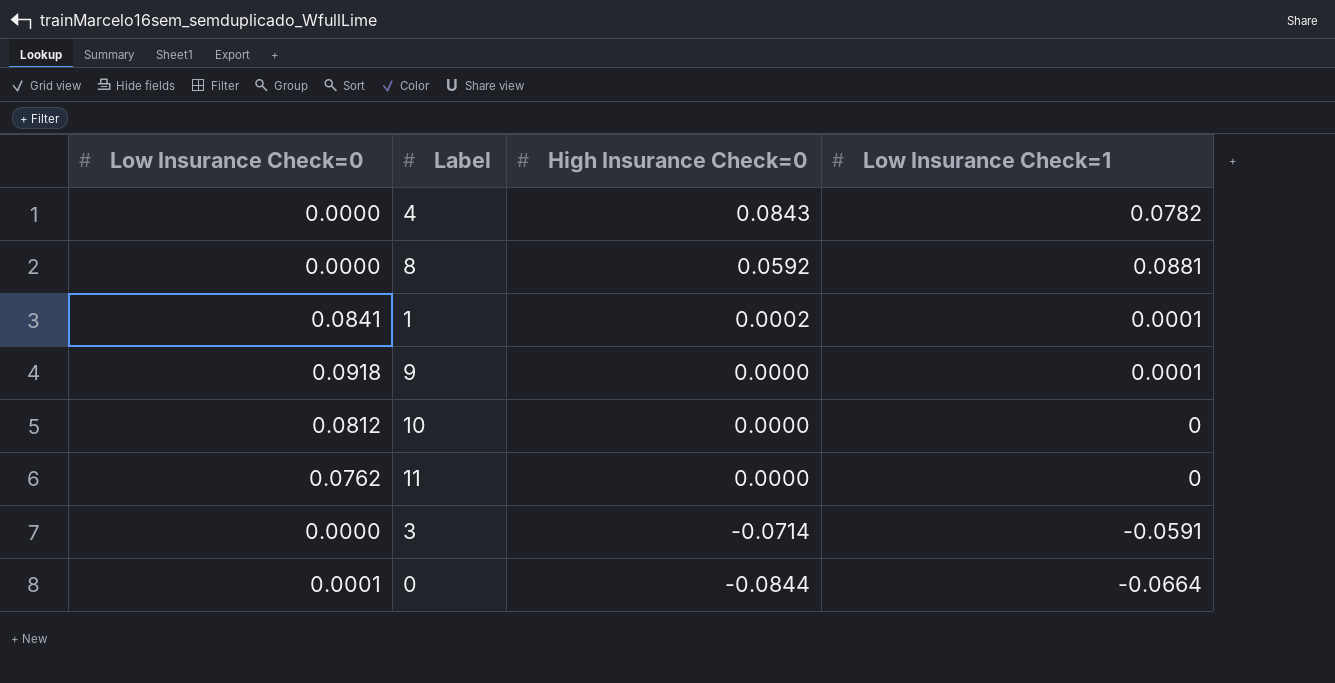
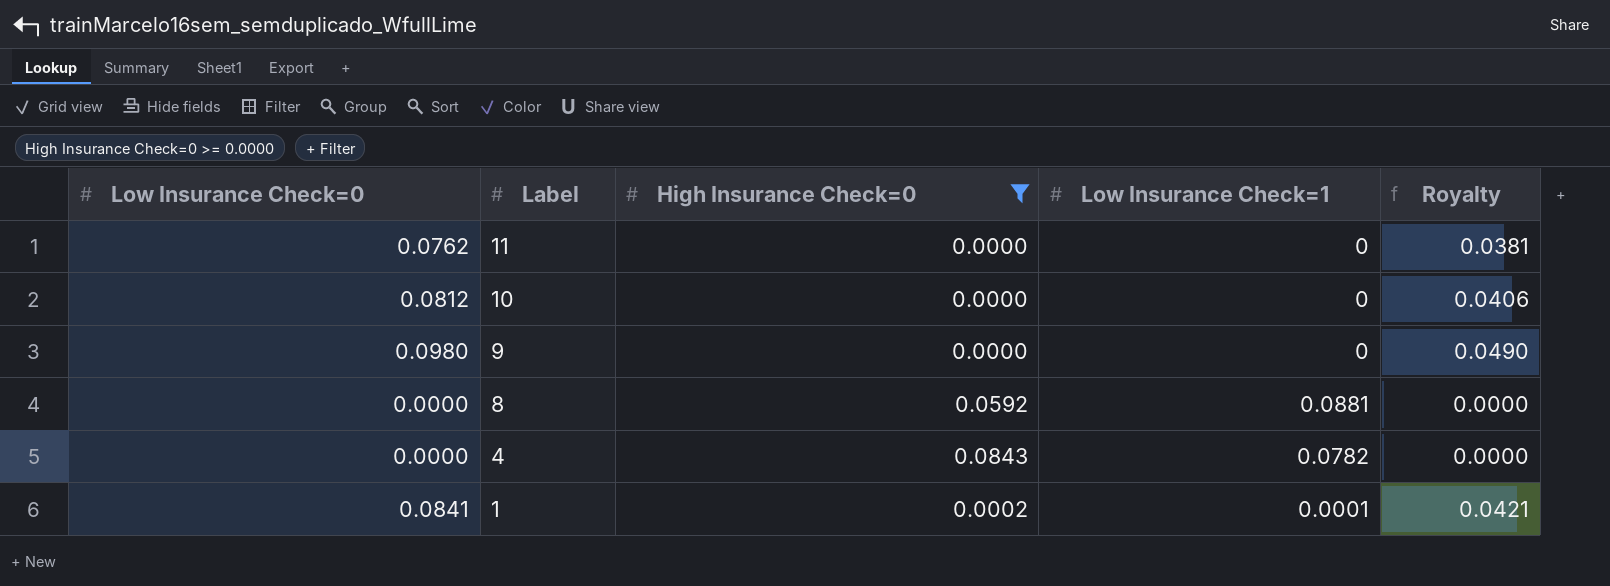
filter: none -> High Insurance Check=0 >= 0.0000
row order: High Insurance Check=0 descending -> Label descending
column Royalty | formula: none -> [Low Insurance Check=0] * 0.5
9 | Low Insurance Check=0: 0.0918 -> 0.0980
9 | Low Insurance Check=1: 0.0001 -> 0

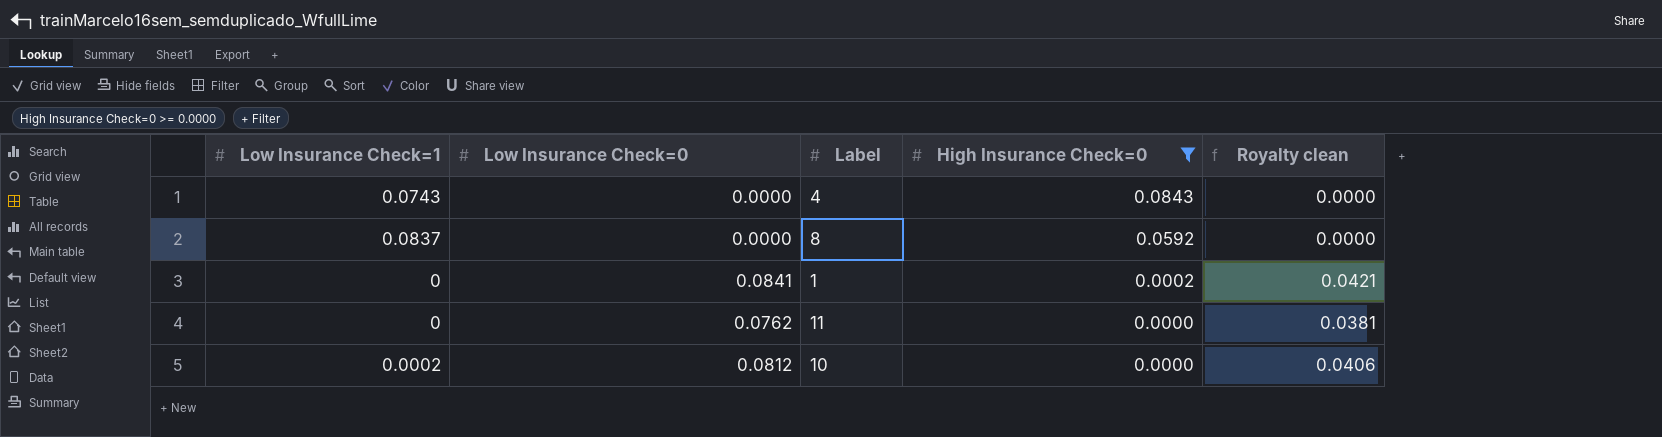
row order: Label descending -> High Insurance Check=0 descending
column Low Insurance Check=1 | position: 4 -> 1
column name: Royalty -> Royalty clean
row 9: 0.0980 | 0.0000 | 0 | 0.0490 -> none
4 | Low Insurance Check=1: 0.0782 -> 0.0743
8 | Low Insurance Check=1: 0.0881 -> 0.0837
1 | Low Insurance Check=1: 0.0001 -> 0
10 | Low Insurance Check=1: 0 -> 0.0002

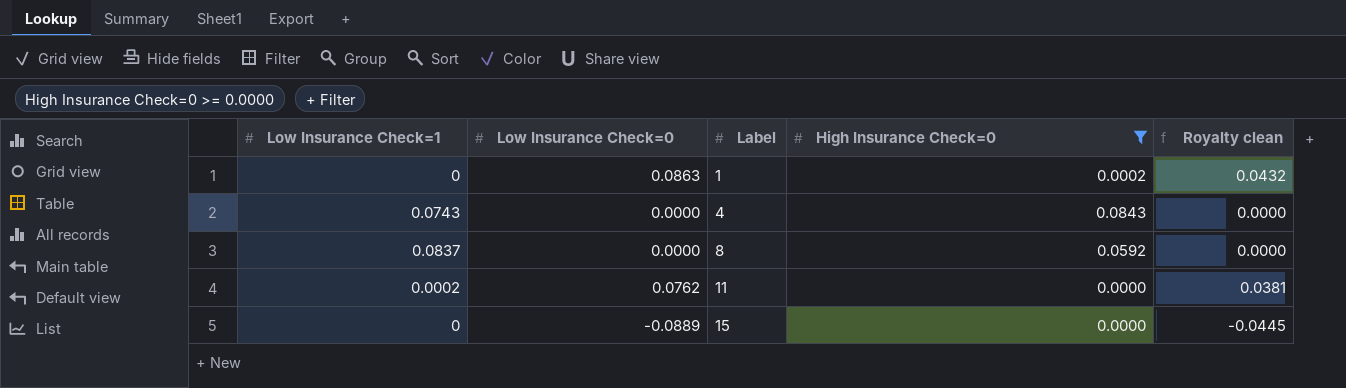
row order: High Insurance Check=0 descending -> Label ascending
row 10: 0.0002 | 0.0812 | 0.0000 | 0.0406 -> none
1 | Low Insurance Check=0: 0.0841 -> 0.0863
1 | Royalty clean: 0.0421 -> 0.0432
11 | Low Insurance Check=1: 0 -> 0.0002
row 15: none -> 0 | -0.0889 | 0.0000 | -0.0445

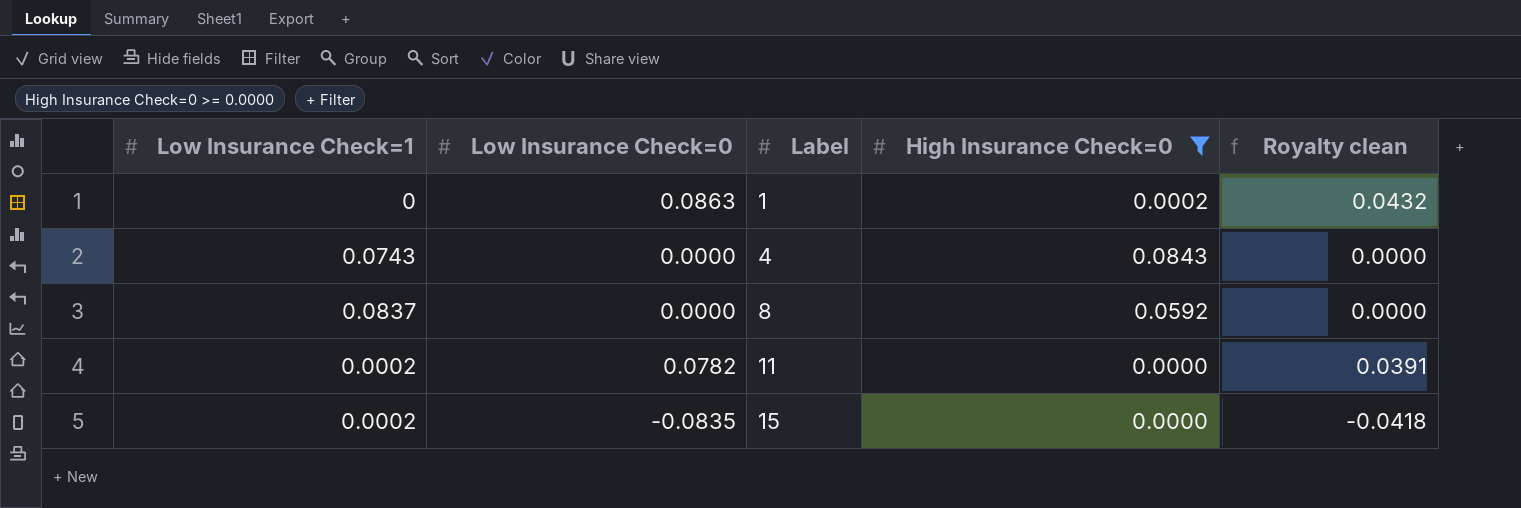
11 | Low Insurance Check=0: 0.0762 -> 0.0782
11 | Royalty clean: 0.0381 -> 0.0391
15 | Low Insurance Check=1: 0 -> 0.0002
15 | Low Insurance Check=0: -0.0889 -> -0.0835
15 | Royalty clean: -0.0445 -> -0.0418

